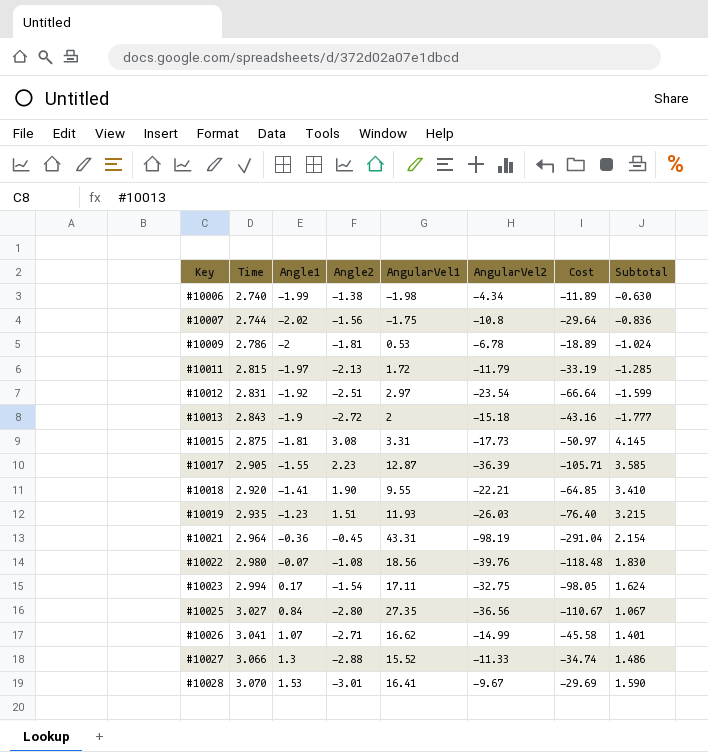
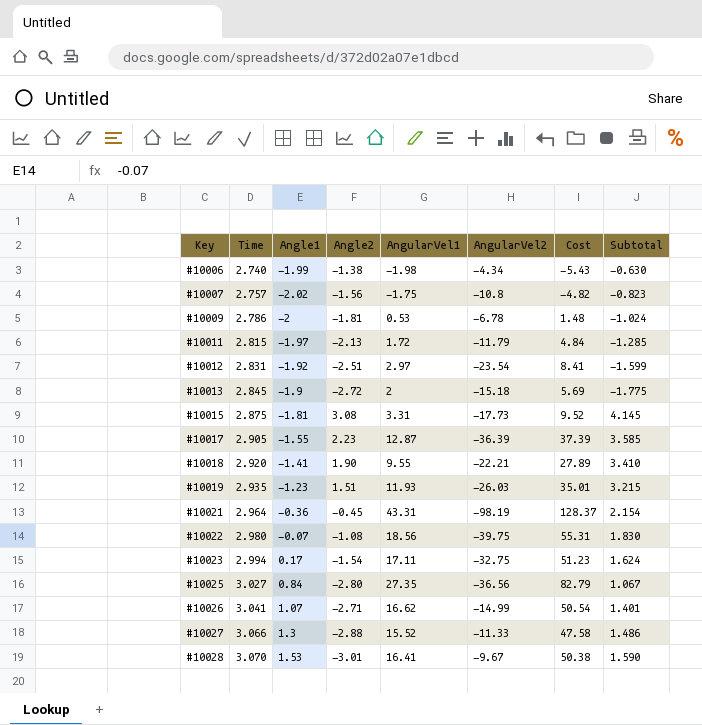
column Cost | formula: [Time] * [AngularVel2] -> [Time] * [AngularVel1]
#10007 | Time: 2.744 -> 2.757
#10007 | Subtotal: -0.836 -> -0.823
#10013 | Time: 2.843 -> 2.845
#10013 | Subtotal: -1.777 -> -1.775
#10022 | AngularVel2: -39.76 -> -39.75

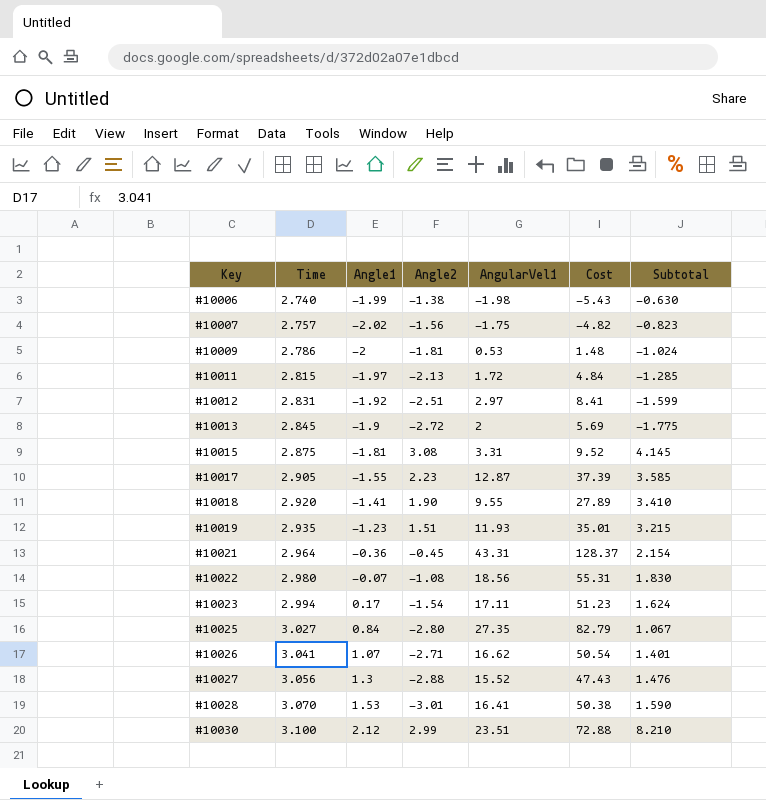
column AngularVel2 | position: 6 -> none
#10027 | Time: 3.066 -> 3.056
#10027 | Cost: 47.58 -> 47.43
#10027 | Subtotal: 1.486 -> 1.476
row #10030: none -> 3.100 | 2.12 | 2.99 | 23.51 | 72.88 | 8.210

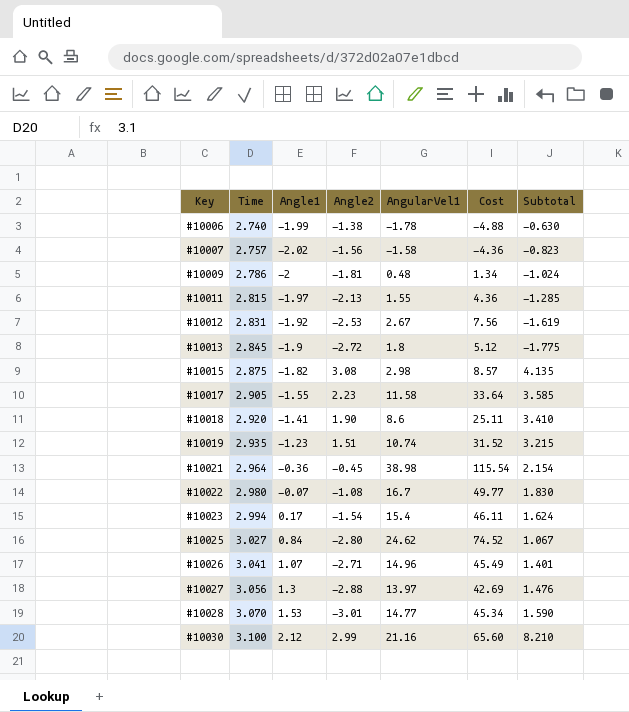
#10006 | AngularVel1: -1.98 -> -1.78
#10006 | Cost: -5.43 -> -4.88
#10007 | AngularVel1: -1.75 -> -1.58
#10007 | Cost: -4.82 -> -4.36
#10009 | AngularVel1: 0.53 -> 0.48
#10009 | Cost: 1.48 -> 1.34
#10011 | AngularVel1: 1.72 -> 1.55
#10011 | Cost: 4.84 -> 4.36
#10012 | Angle2: -2.51 -> -2.53
#10012 | AngularVel1: 2.97 -> 2.67
#10012 | Cost: 8.41 -> 7.56
#10012 | Subtotal: -1.599 -> -1.619
#10013 | AngularVel1: 2 -> 1.8
#10013 | Cost: 5.69 -> 5.12
#10015 | Angle1: -1.81 -> -1.82
#10015 | AngularVel1: 3.31 -> 2.98
#10015 | Cost: 9.52 -> 8.57
#10015 | Subtotal: 4.145 -> 4.135
#10017 | AngularVel1: 12.87 -> 11.58
#10017 | Cost: 37.39 -> 33.64
#10018 | AngularVel1: 9.55 -> 8.6
#10018 | Cost: 27.89 -> 25.11
#10019 | AngularVel1: 11.93 -> 10.74
#10019 | Cost: 35.01 -> 31.52
#10021 | AngularVel1: 43.31 -> 38.98
#10021 | Cost: 128.37 -> 115.54
#10022 | AngularVel1: 18.56 -> 16.7
#10022 | Cost: 55.31 -> 49.77
#10023 | AngularVel1: 17.11 -> 15.4
#10023 | Cost: 51.23 -> 46.11
#10025 | AngularVel1: 27.35 -> 24.62
#10025 | Cost: 82.79 -> 74.52
#10026 | AngularVel1: 16.62 -> 14.96
#10026 | Cost: 50.54 -> 45.49
#10027 | AngularVel1: 15.52 -> 13.97
#10027 | Cost: 47.43 -> 42.69
#10028 | AngularVel1: 16.41 -> 14.77
#10028 | Cost: 50.38 -> 45.34
#10030 | AngularVel1: 23.51 -> 21.16
#10030 | Cost: 72.88 -> 65.60

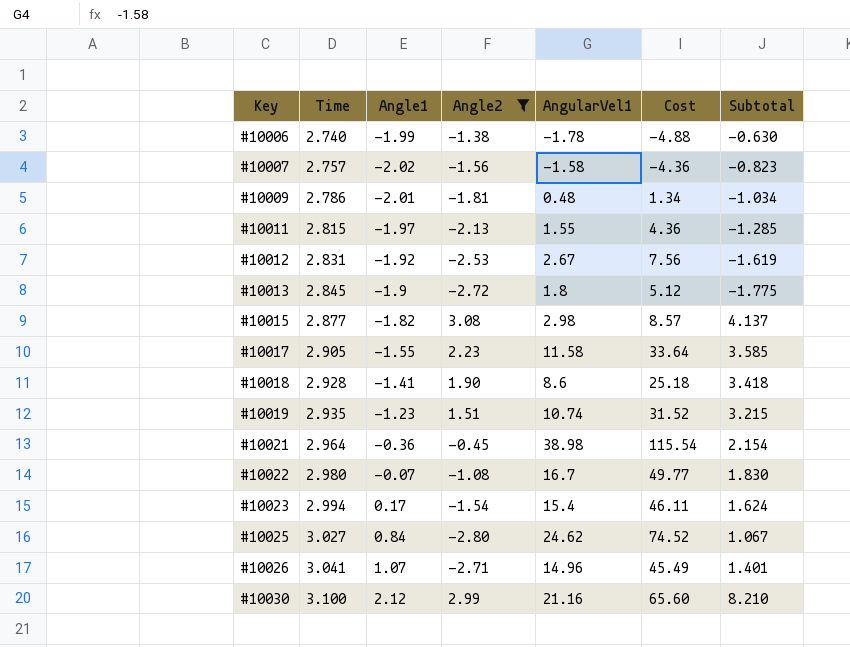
filter: none -> Angle2 >= -2.80
#10009 | Angle1: -2 -> -2.01
#10009 | Subtotal: -1.024 -> -1.034
#10015 | Time: 2.875 -> 2.877
#10015 | Subtotal: 4.135 -> 4.137
#10018 | Time: 2.920 -> 2.928
#10018 | Cost: 25.11 -> 25.18
#10018 | Subtotal: 3.410 -> 3.418

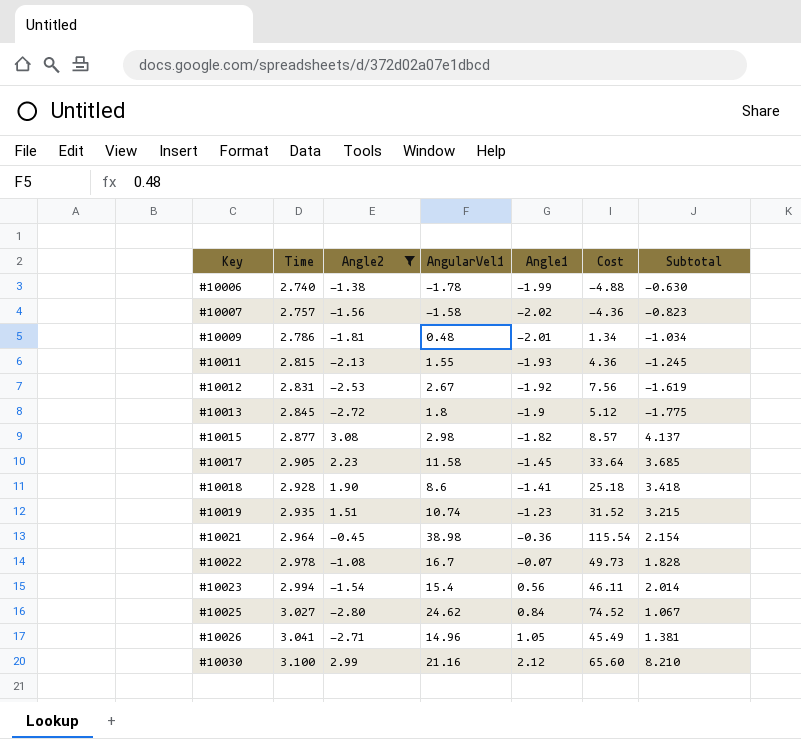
column Angle1 | position: 3 -> 5
#10011 | Angle1: -1.97 -> -1.93
#10011 | Subtotal: -1.285 -> -1.245
#10017 | Angle1: -1.55 -> -1.45
#10017 | Subtotal: 3.585 -> 3.685
#10022 | Time: 2.980 -> 2.978
#10022 | Cost: 49.77 -> 49.73
#10022 | Subtotal: 1.830 -> 1.828
#10023 | Angle1: 0.17 -> 0.56
#10023 | Subtotal: 1.624 -> 2.014
#10026 | Angle1: 1.07 -> 1.05
#10026 | Subtotal: 1.401 -> 1.381

